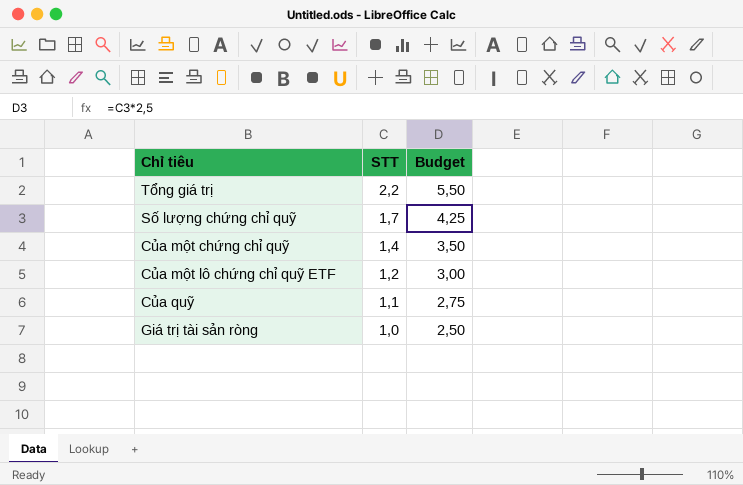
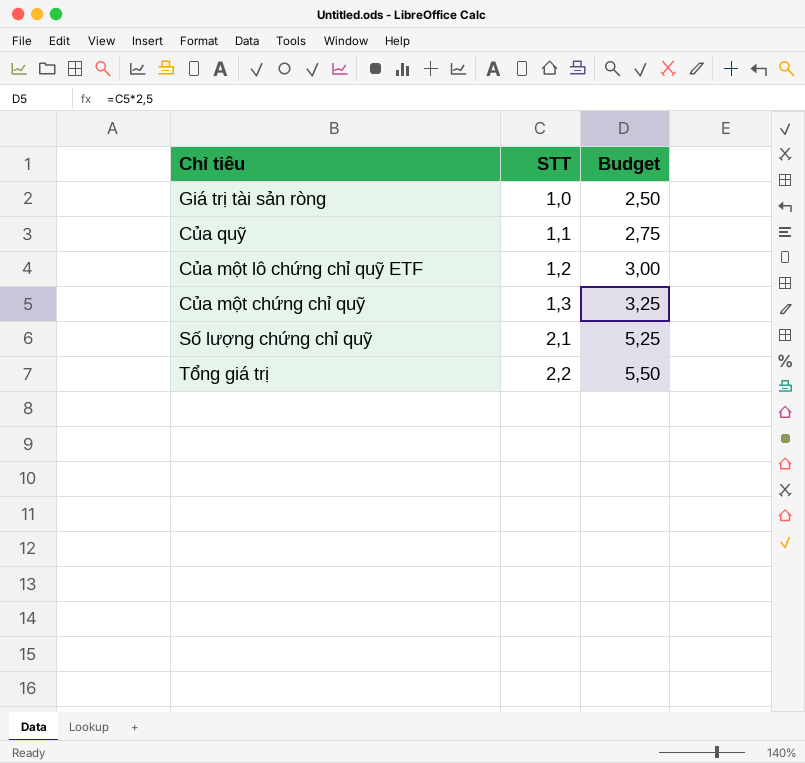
row order: STT descending -> STT ascending
Của một chứng chỉ quỹ | STT: 1,4 -> 1,3
Của một chứng chỉ quỹ | Budget: 3,50 -> 3,25
Số lượng chứng chỉ quỹ | STT: 1,7 -> 2,1
Số lượng chứng chỉ quỹ | Budget: 4,25 -> 5,25

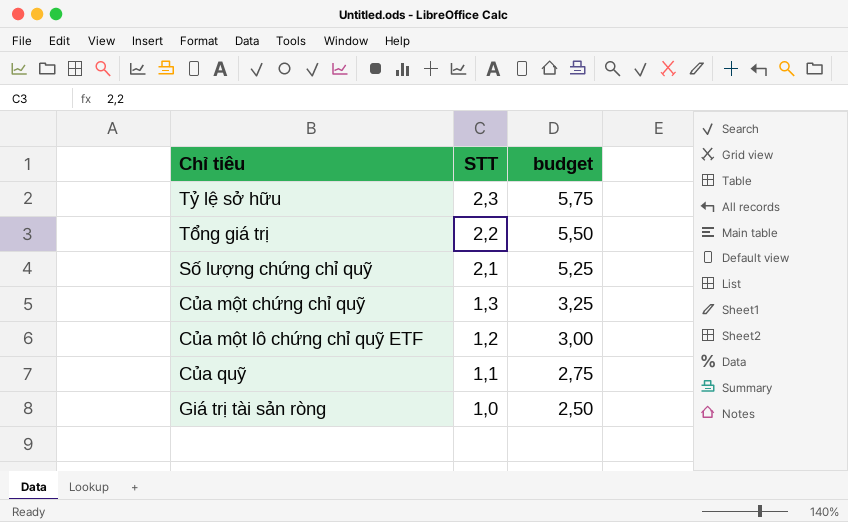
row order: STT ascending -> STT descending
column name: Budget -> budget
row Tỷ lệ sở hữu: none -> 2,3 | 5,75

